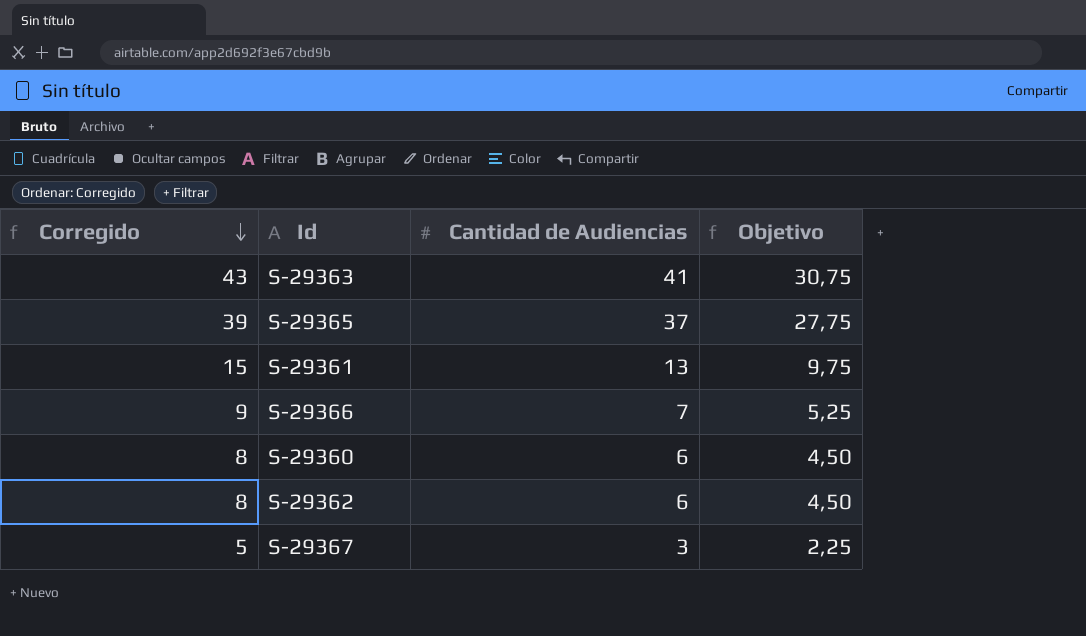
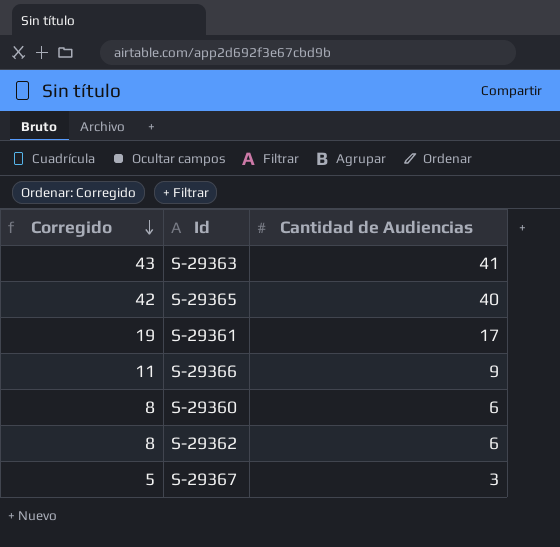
column Objetivo | formula: [Cantidad de Audiencias] * 0,75 -> none
S-29365 | Corregido: 39 -> 42
S-29365 | Cantidad de Audiencias: 37 -> 40
S-29361 | Corregido: 15 -> 19
S-29361 | Cantidad de Audiencias: 13 -> 17
S-29366 | Corregido: 9 -> 11
S-29366 | Cantidad de Audiencias: 7 -> 9

